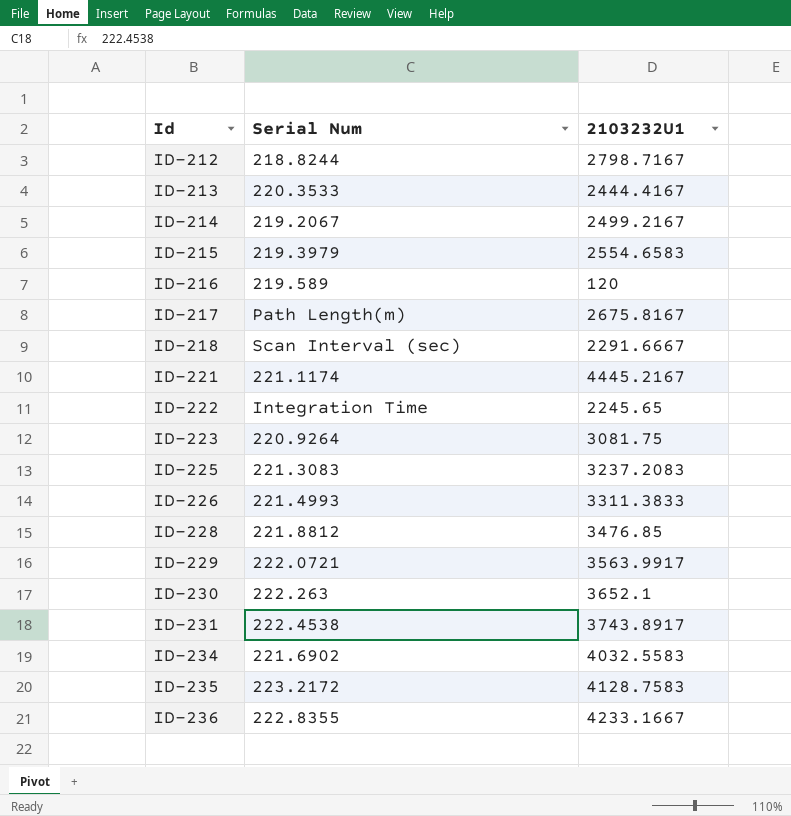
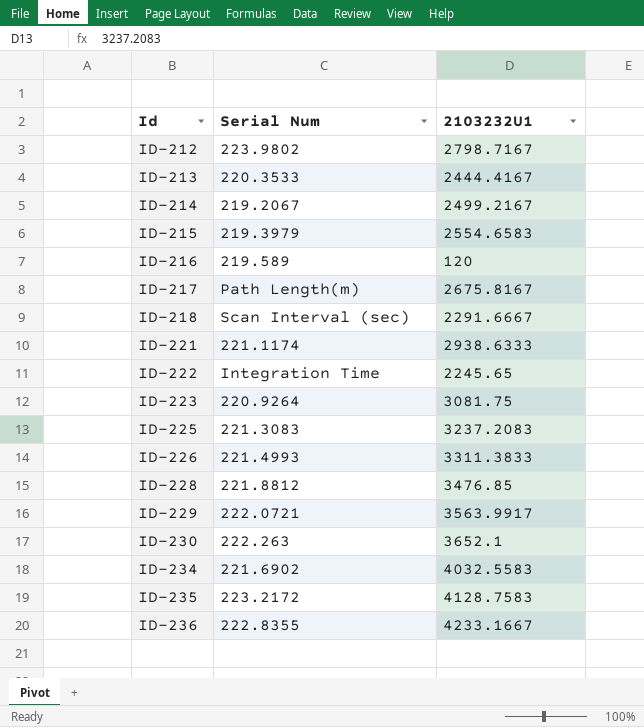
row ID-231: 222.4538 | 3743.8917 -> none
ID-212 | Serial Num: 218.8244 -> 223.9802
ID-221 | 2103232U1: 4445.2167 -> 2938.6333

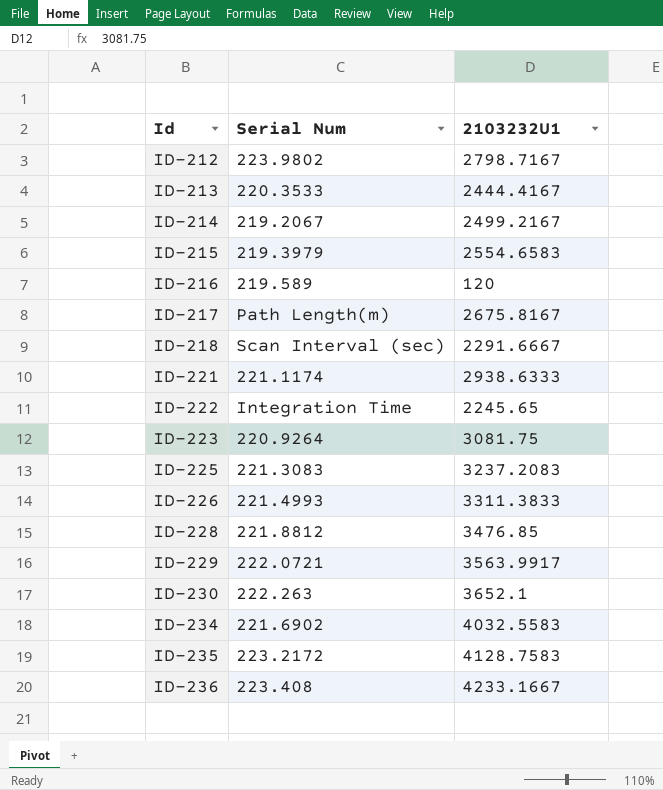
ID-236 | Serial Num: 222.8355 -> 223.408

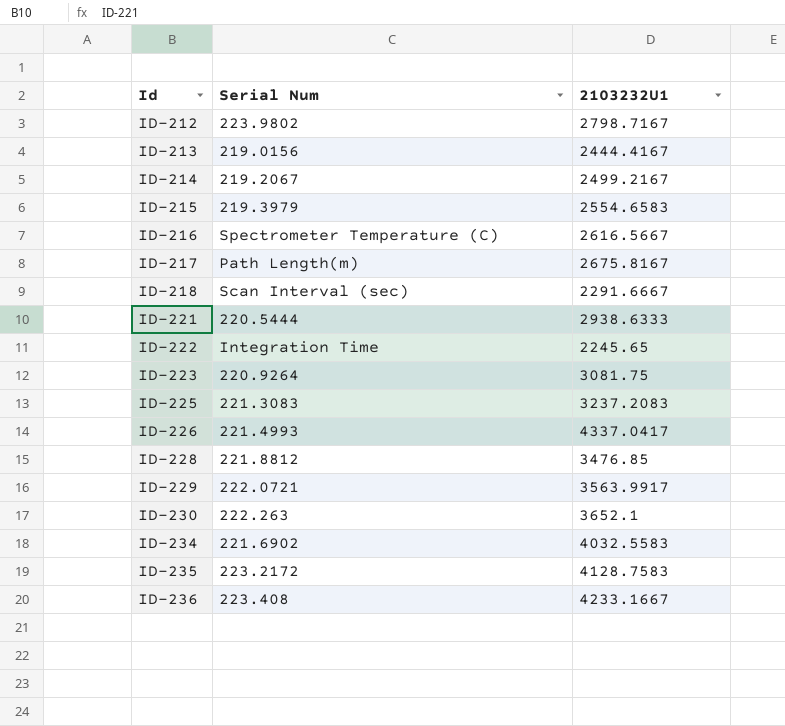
ID-213 | Serial Num: 220.3533 -> 219.0156
ID-216 | Serial Num: 219.589 -> Spectrometer Temperature (C)
ID-216 | 2103232U1: 120 -> 2616.5667
ID-221 | Serial Num: 221.1174 -> 220.5444
ID-226 | 2103232U1: 3311.3833 -> 4337.0417

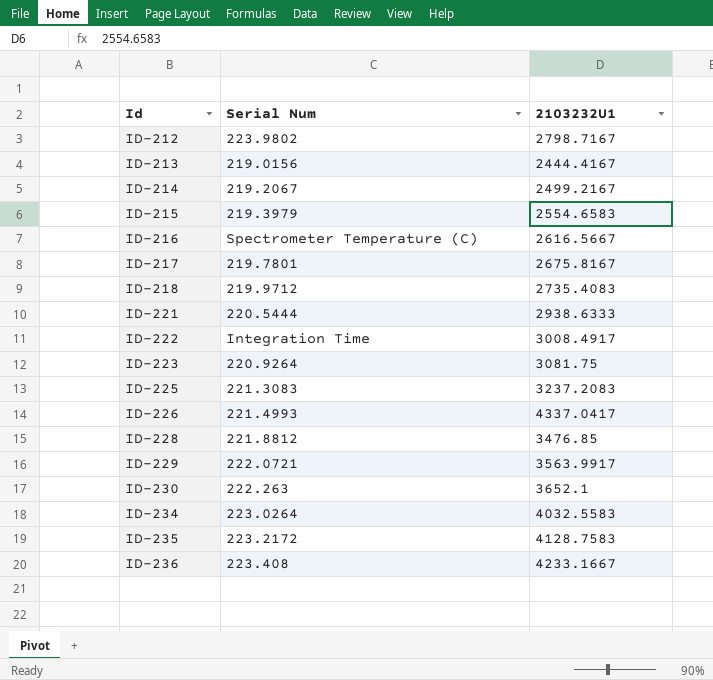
ID-217 | Serial Num: Path Length(m) -> 219.7801
ID-218 | Serial Num: Scan Interval (sec) -> 219.9712
ID-218 | 2103232U1: 2291.6667 -> 2735.4083
ID-222 | 2103232U1: 2245.65 -> 3008.4917
ID-234 | Serial Num: 221.6902 -> 223.0264

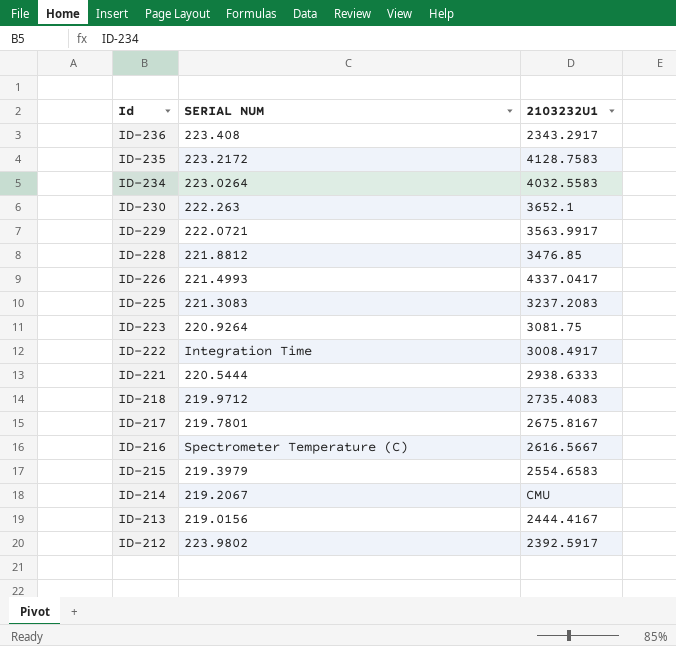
row order: Id ascending -> Id descending
column name: Serial Num -> SERIAL NUM
ID-236 | 2103232U1: 4233.1667 -> 2343.2917
ID-214 | 2103232U1: 2499.2167 -> CMU
ID-212 | 2103232U1: 2798.7167 -> 2392.5917

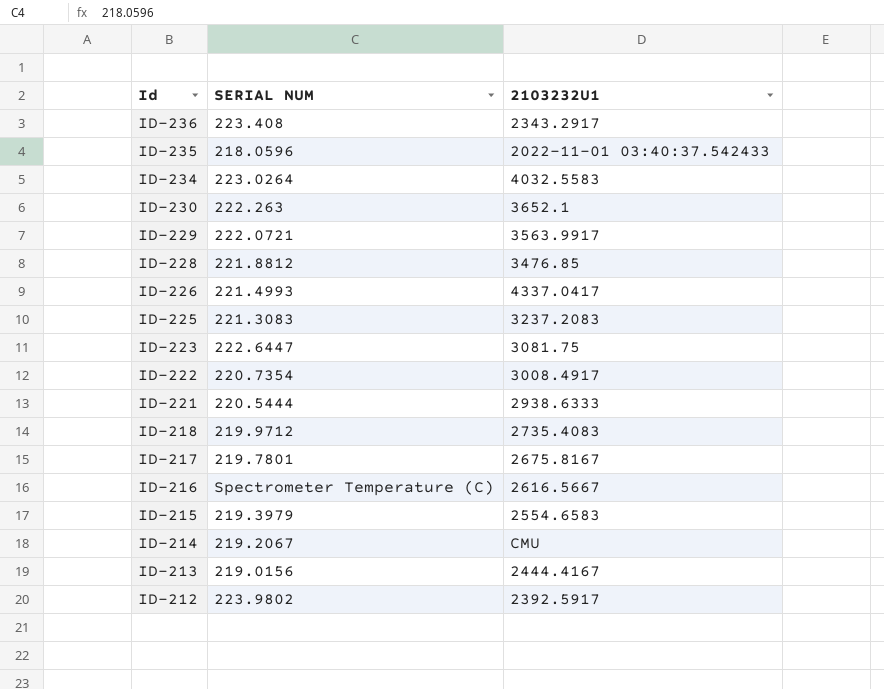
ID-235 | SERIAL NUM: 223.2172 -> 218.0596
ID-235 | 2103232U1: 4128.7583 -> 2022-11-01 03:40:37.542433
ID-223 | SERIAL NUM: 220.9264 -> 222.6447
ID-222 | SERIAL NUM: Integration Time -> 220.7354

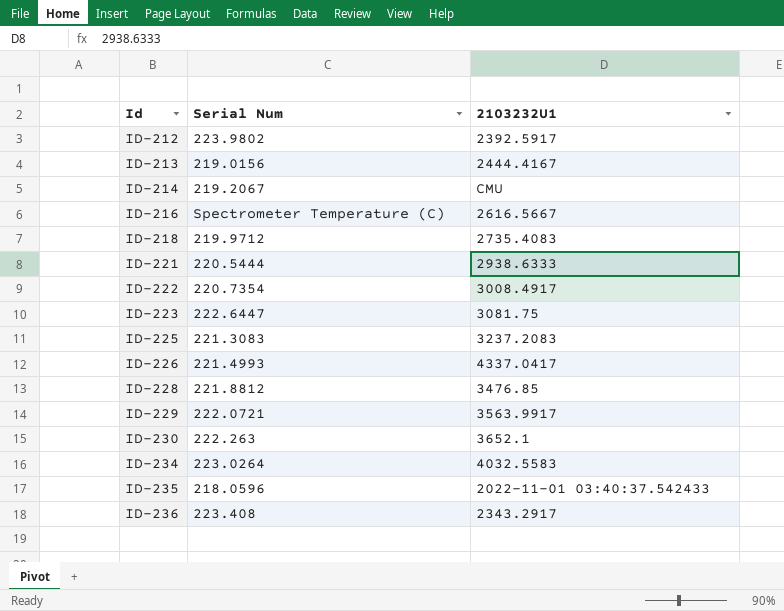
row order: Id descending -> Id ascending
column name: SERIAL NUM -> Serial Num
row ID-217: 219.7801 | 2675.8167 -> none
row ID-215: 219.3979 | 2554.6583 -> none

